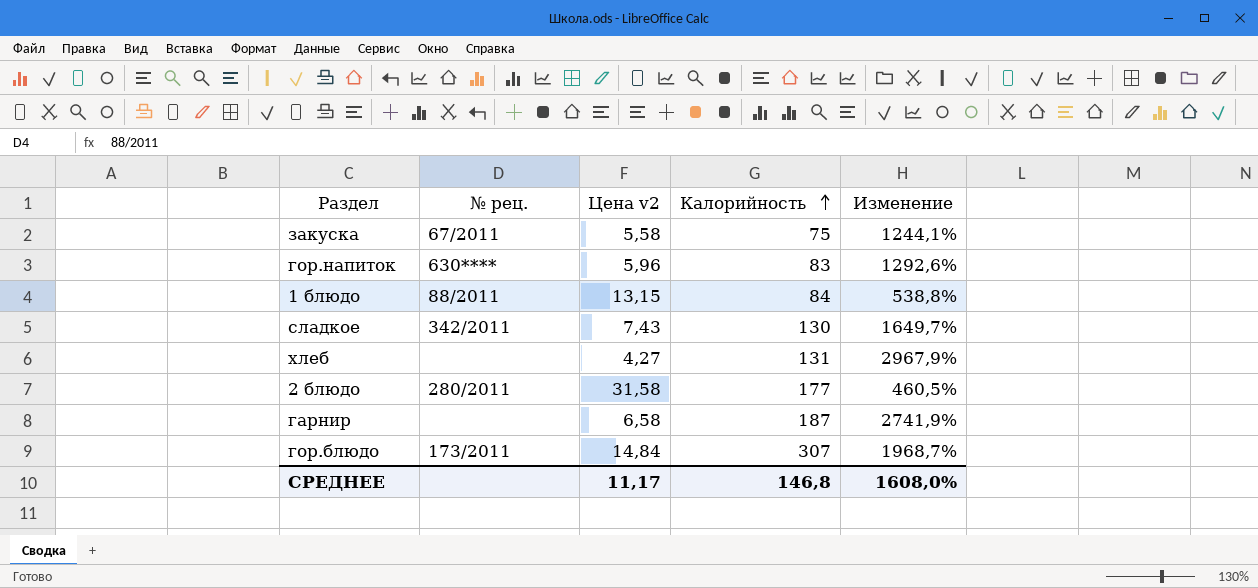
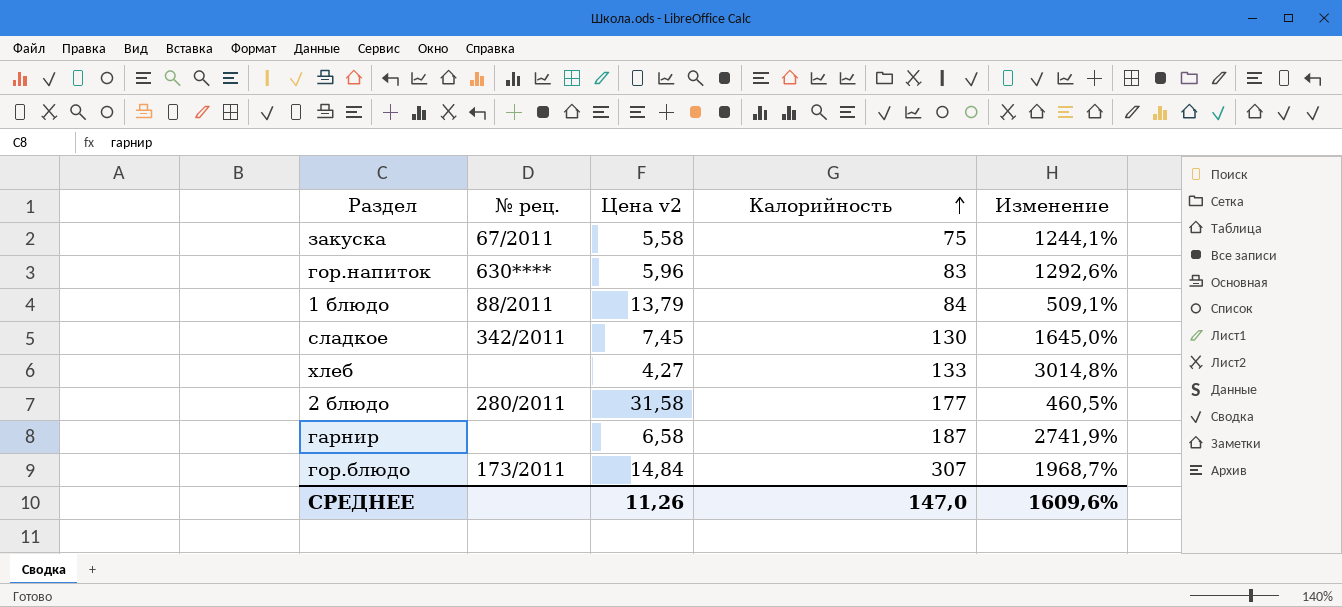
1 блюдо | Цена v2: 13,15 -> 13,79
1 блюдо | Изменение: 538,8% -> 509,1%
сладкое | Цена v2: 7,43 -> 7,45
сладкое | Изменение: 1649,7% -> 1645,0%
хлеб | Калорийность: 131 -> 133
хлеб | Изменение: 2967,9% -> 3014,8%
СРЕДНЕЕ | Цена v2: 11,17 -> 11,26
СРЕДНЕЕ | Калорийность: 146,8 -> 147,0
СРЕДНЕЕ | Изменение: 1608,0% -> 1609,6%

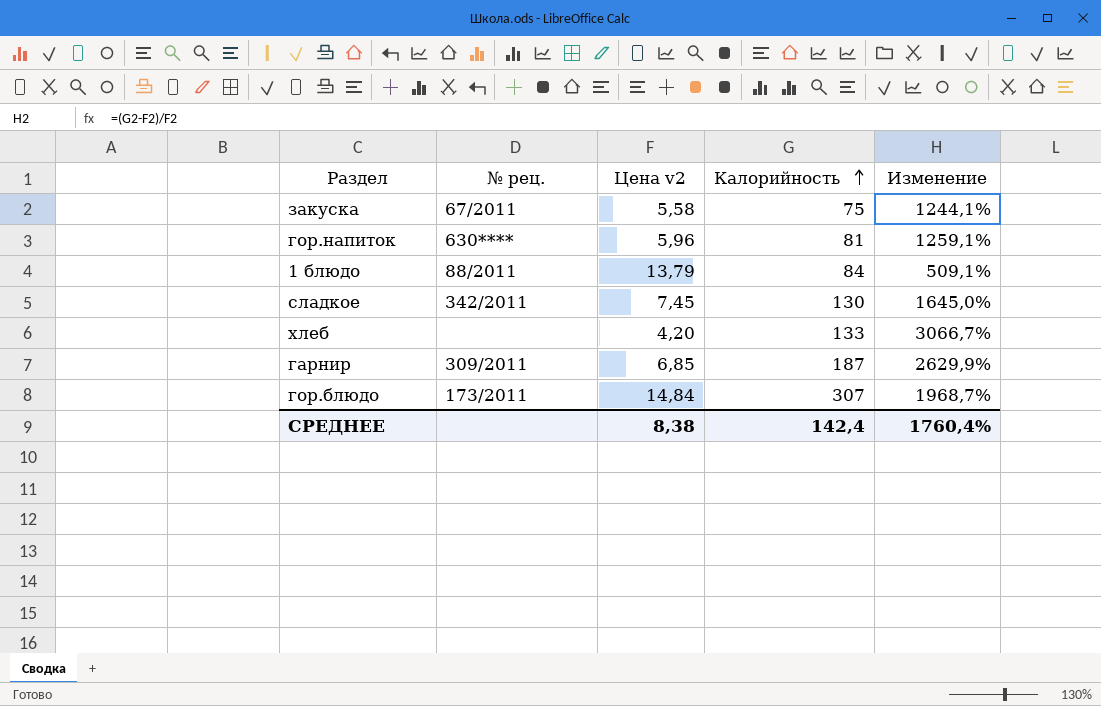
row 2 блюдо: 280/2011 | 31,58 | 177 | 460,5% -> none
гор.напиток | Калорийность: 83 -> 81
гор.напиток | Изменение: 1292,6% -> 1259,1%
хлеб | Цена v2: 4,27 -> 4,20
хлеб | Изменение: 3014,8% -> 3066,7%
гарнир | № рец.: none -> 309/2011
гарнир | Цена v2: 6,58 -> 6,85
гарнир | Изменение: 2741,9% -> 2629,9%
СРЕДНЕЕ | Цена v2: 11,26 -> 8,38
СРЕДНЕЕ | Калорийность: 147,0 -> 142,4
СРЕДНЕЕ | Изменение: 1609,6% -> 1760,4%

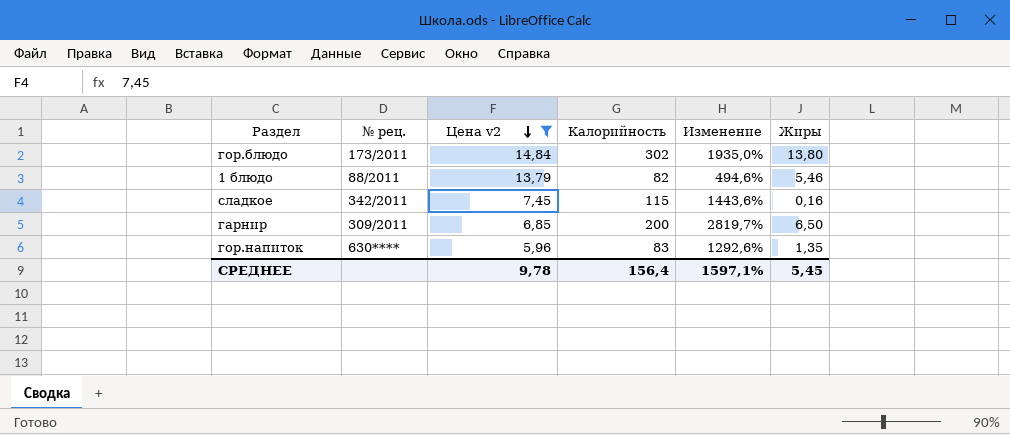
filter: none -> Цена v2 >= 5,96
row order: Калорийность ascending -> Цена v2 descending
column Жиры | position: none -> 6
гор.блюдо | Калорийность: 307 -> 302
гор.блюдо | Изменение: 1968,7% -> 1935,0%
1 блюдо | Калорийность: 84 -> 82
1 блюдо | Изменение: 509,1% -> 494,6%
сладкое | Калорийность: 130 -> 115
сладкое | Изменение: 1645,0% -> 1443,6%
гарнир | Калорийность: 187 -> 200
гарнир | Изменение: 2629,9% -> 2819,7%
гор.напиток | Калорийность: 81 -> 83
гор.напиток | Изменение: 1259,1% -> 1292,6%
СРЕДНЕЕ | Цена v2: 8,38 -> 9,78
СРЕДНЕЕ | Калорийность: 142,4 -> 156,4
СРЕДНЕЕ | Изменение: 1760,4% -> 1597,1%

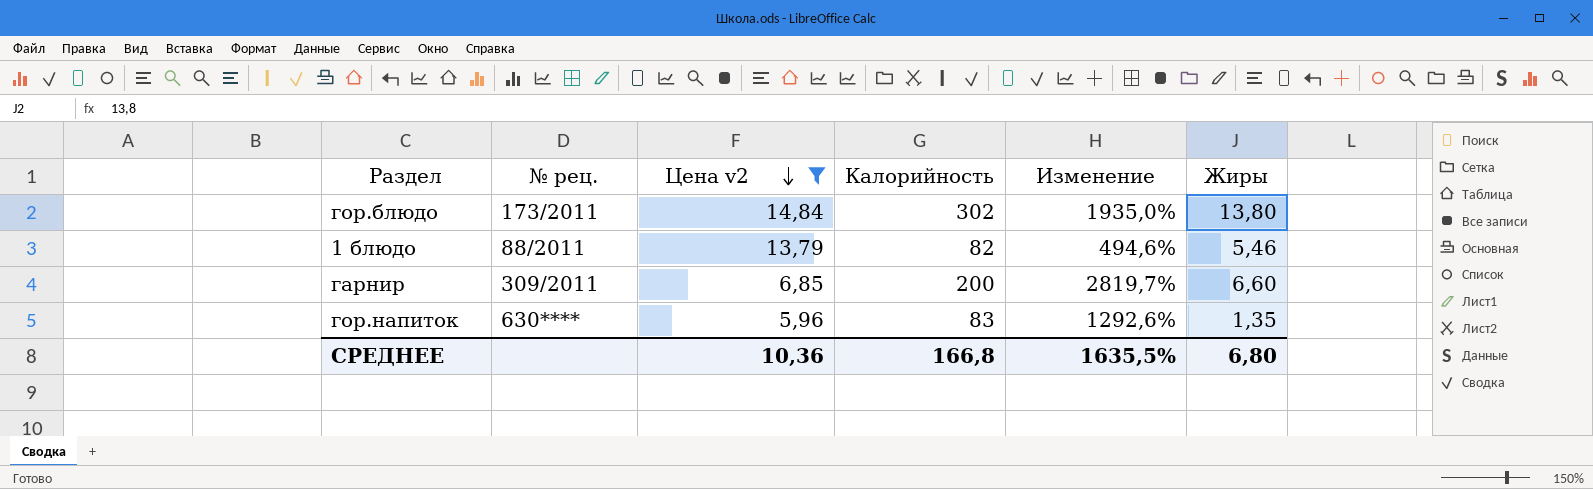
row сладкое: 342/2011 | 7,45 | 115 | 1443,6% | 0,16 -> none
гарнир | Жиры: 6,50 -> 6,60
СРЕДНЕЕ | Цена v2: 9,78 -> 10,36
СРЕДНЕЕ | Калорийность: 156,4 -> 166,8
СРЕДНЕЕ | Изменение: 1597,1% -> 1635,5%
СРЕДНЕЕ | Жиры: 5,45 -> 6,80

